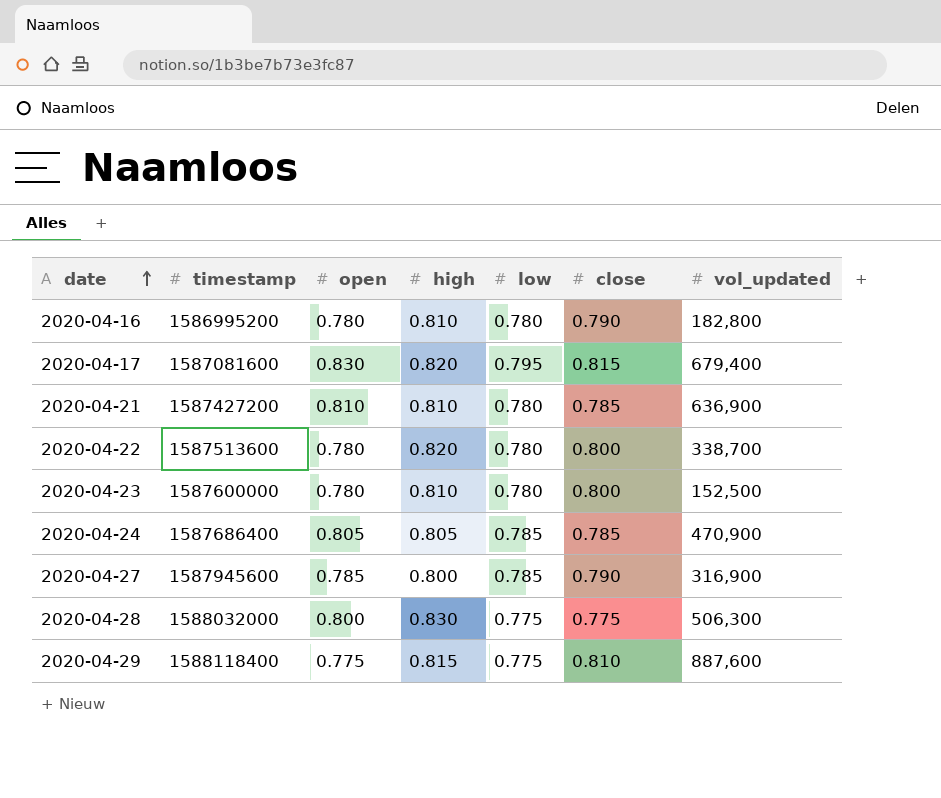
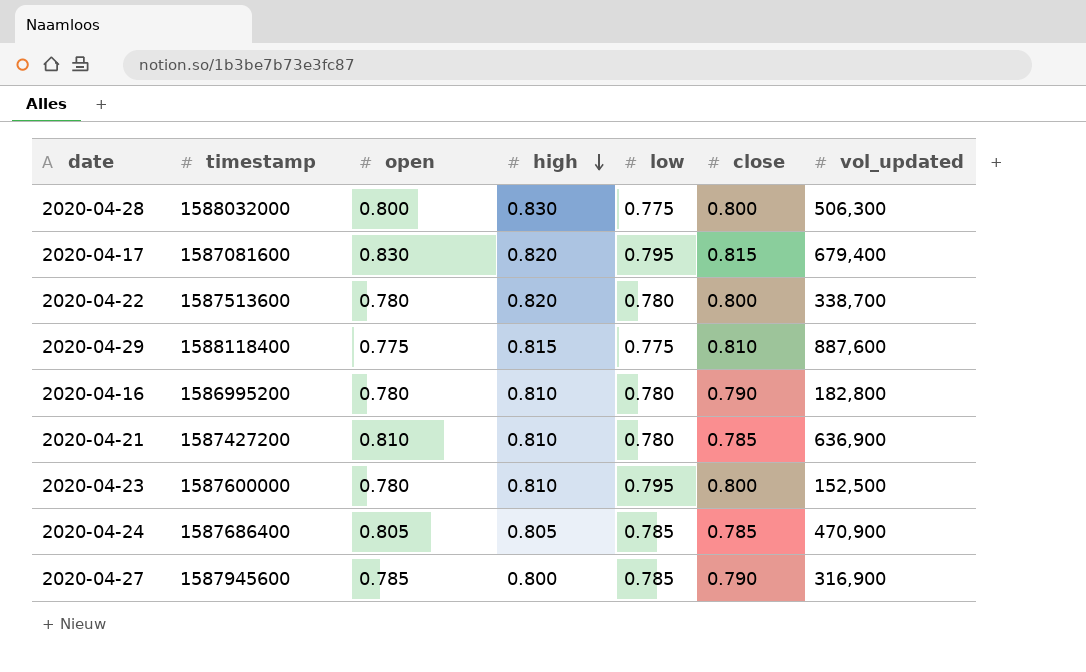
row order: date ascending -> high descending
2020-04-28 | close: 0.775 -> 0.800
2020-04-23 | low: 0.780 -> 0.795

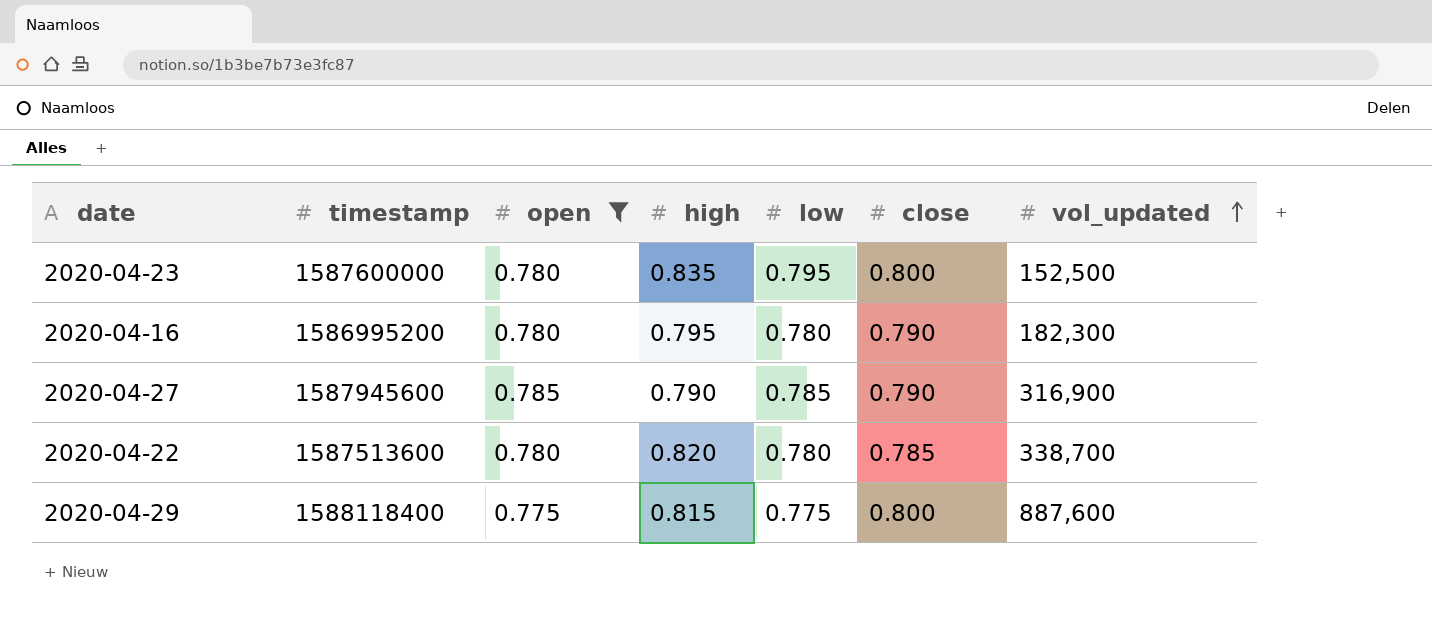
filter: none -> open <= 0.785
row order: high descending -> vol_updated ascending
2020-04-23 | high: 0.810 -> 0.835
2020-04-16 | high: 0.810 -> 0.795
2020-04-16 | vol_updated: 182,800 -> 182,300
2020-04-27 | high: 0.800 -> 0.790
2020-04-22 | close: 0.800 -> 0.785
2020-04-29 | close: 0.810 -> 0.800

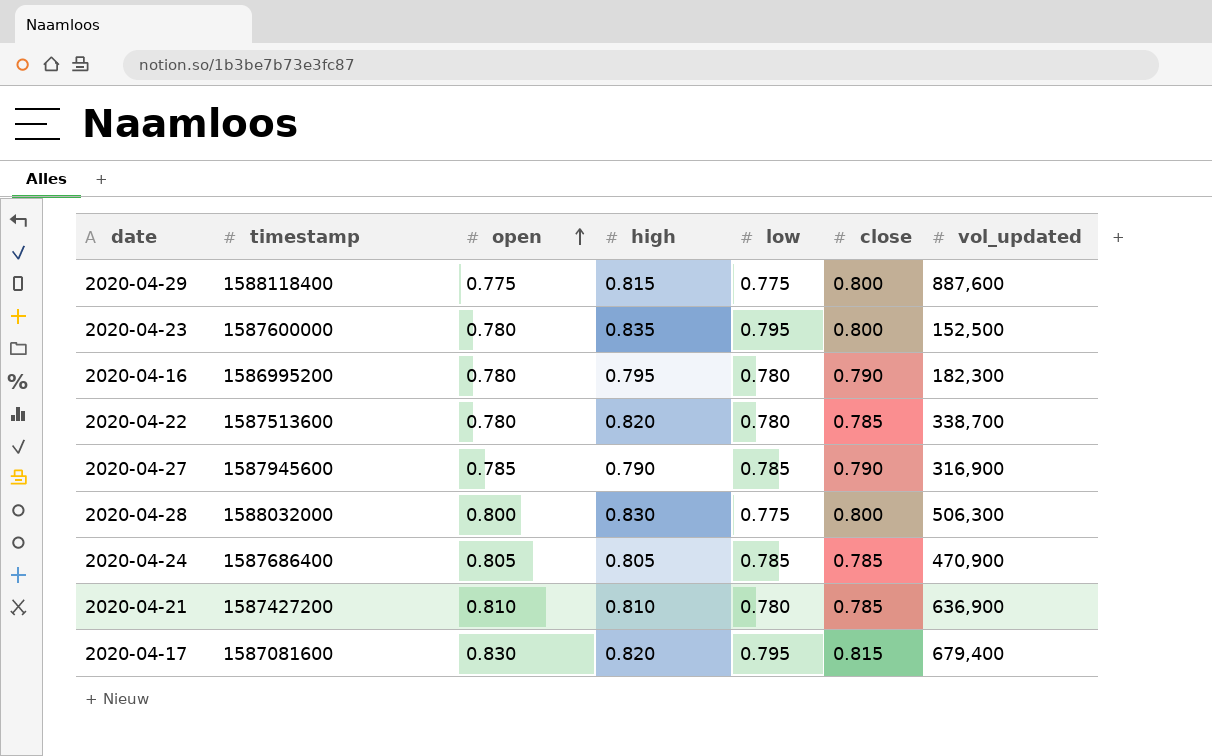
filter: open <= 0.785 -> none
row order: vol_updated ascending -> open ascending

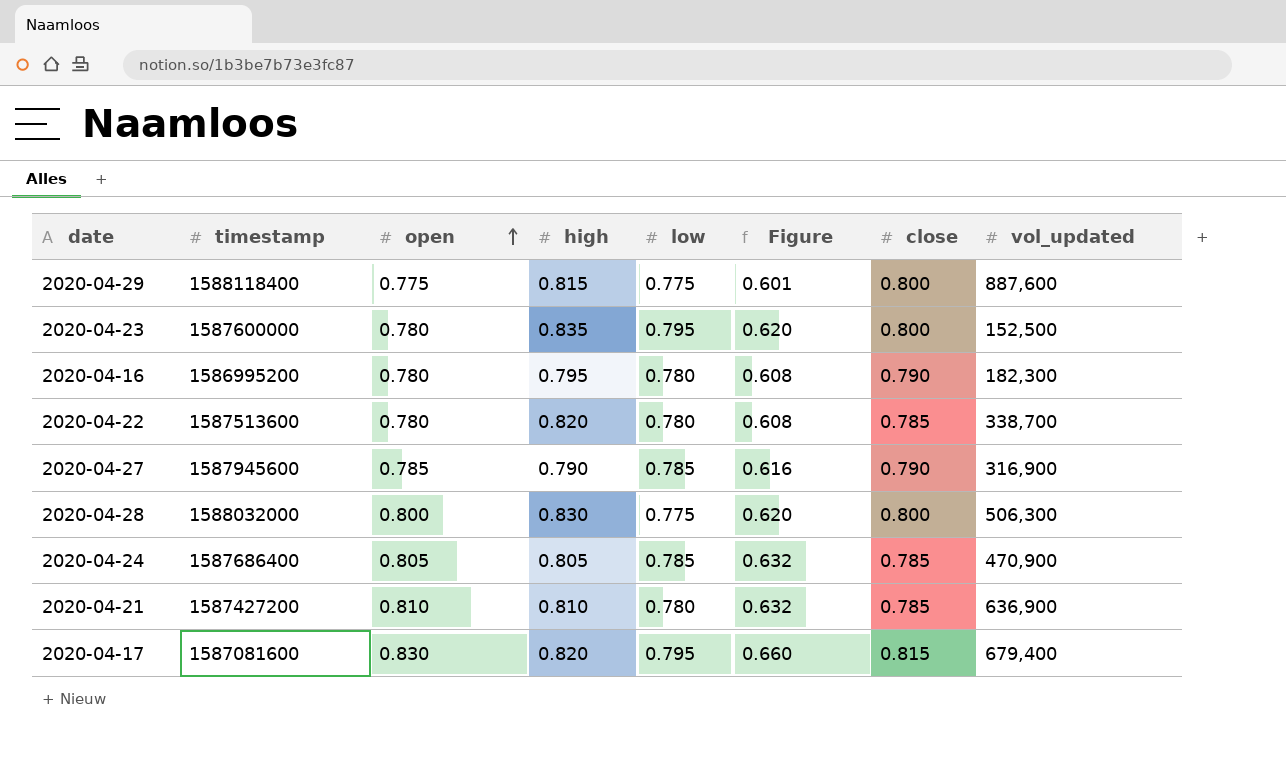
column Figure | formula: none -> [open] * [low]

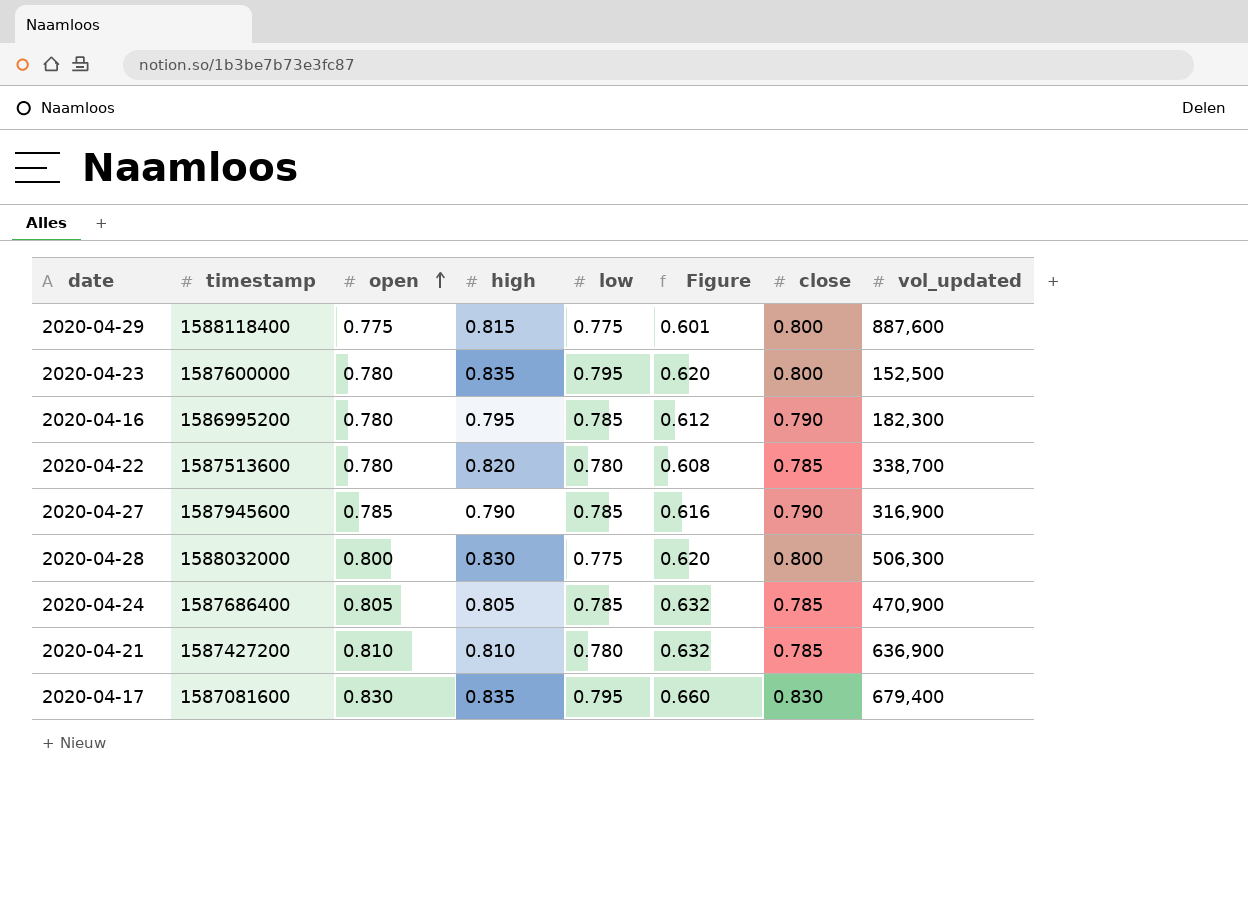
2020-04-16 | low: 0.780 -> 0.785
2020-04-16 | Figure: 0.608 -> 0.612
2020-04-17 | high: 0.820 -> 0.835
2020-04-17 | close: 0.815 -> 0.830

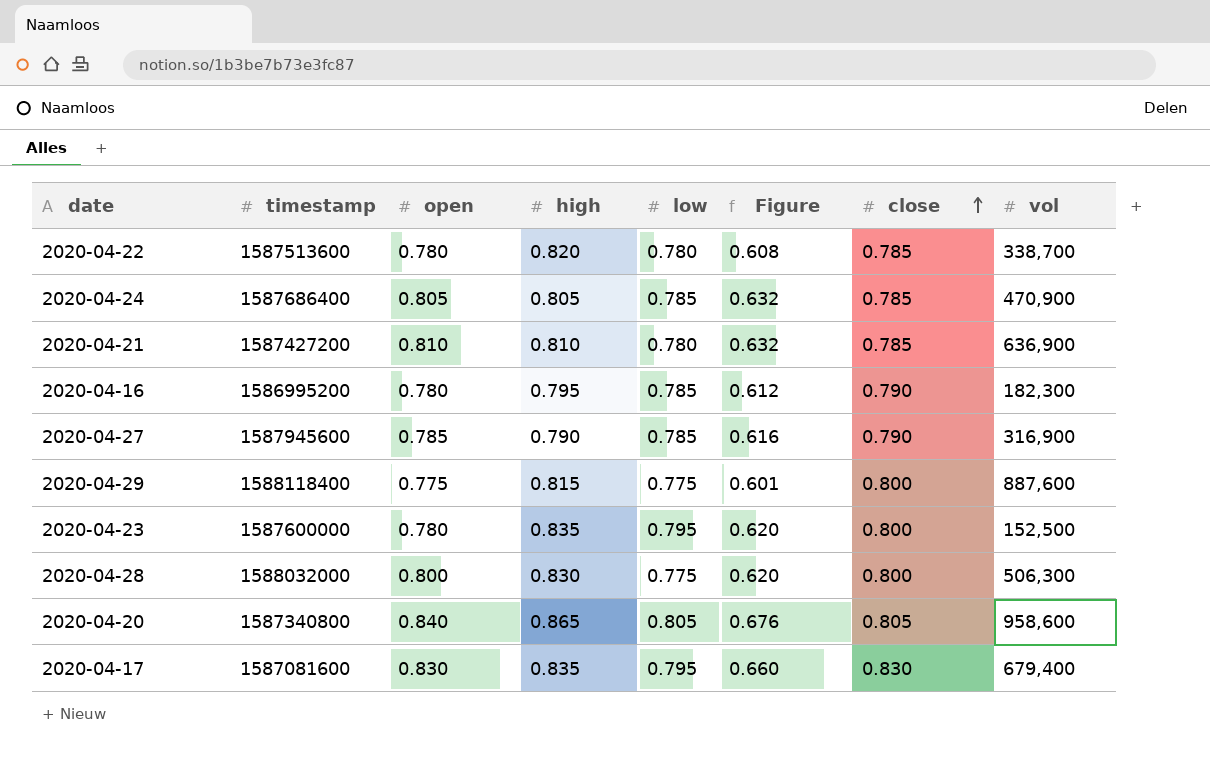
row order: open ascending -> close ascending
column name: vol_updated -> vol
row 2020-04-20: none -> 1587340800 | 0.840 | 0.865 | 0.805 | 0.676 | 0.805 | 958,600

